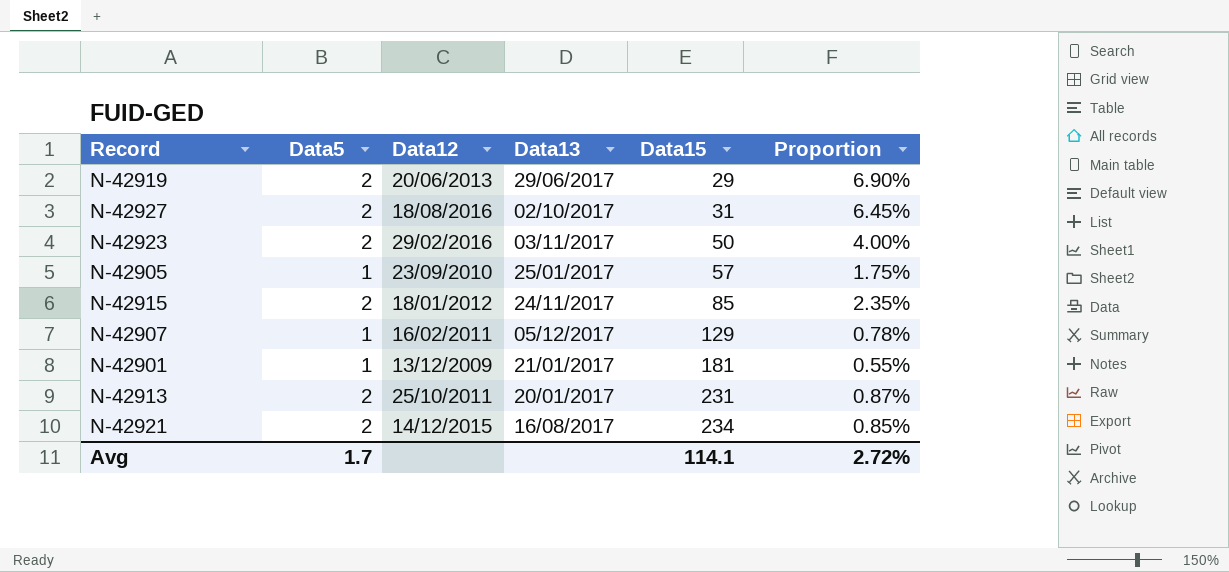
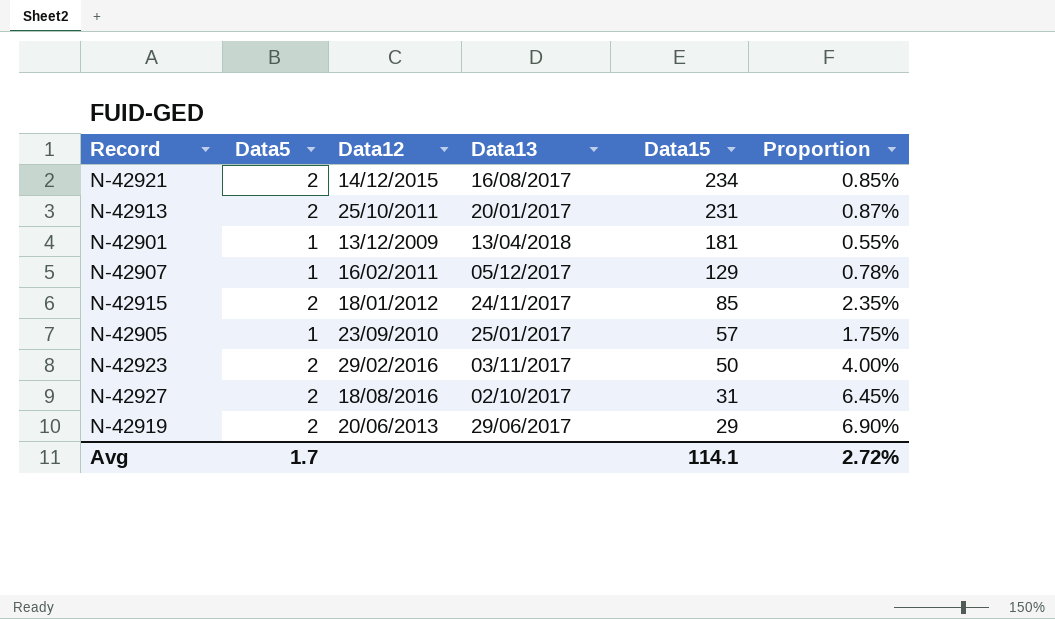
row order: Data15 ascending -> Data15 descending
N-42901 | Data13: 21/01/2017 -> 13/04/2018

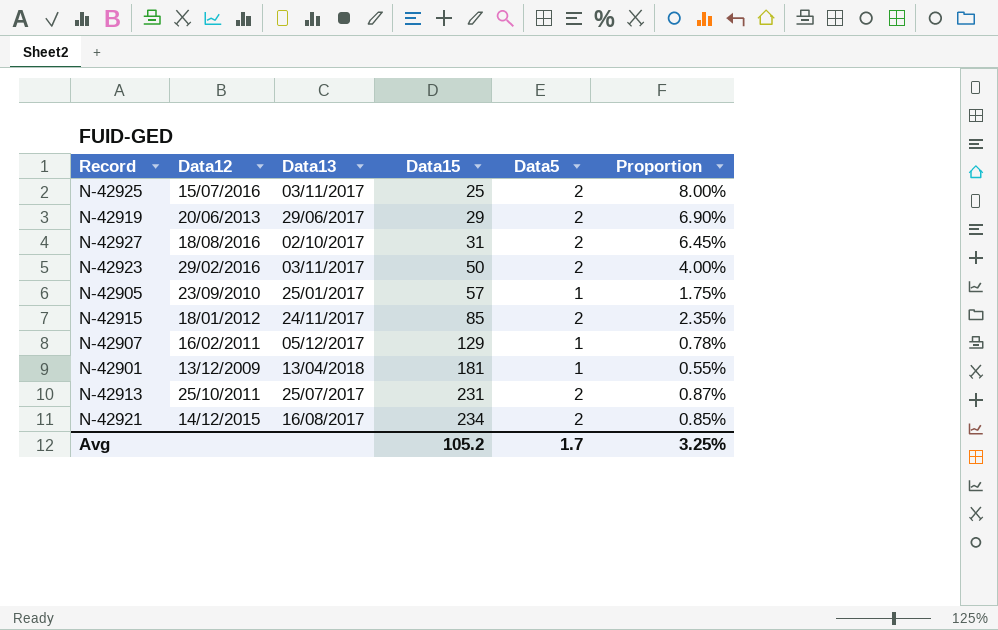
row order: Data15 descending -> Data15 ascending
column Data5 | position: 2 -> 5
row N-42925: none -> 15/07/2016 | 03/11/2017 | 25 | 2 | 8.00%
N-42913 | Data13: 20/01/2017 -> 25/07/2017
Avg | Data15: 114.1 -> 105.2
Avg | Proportion: 2.72% -> 3.25%

